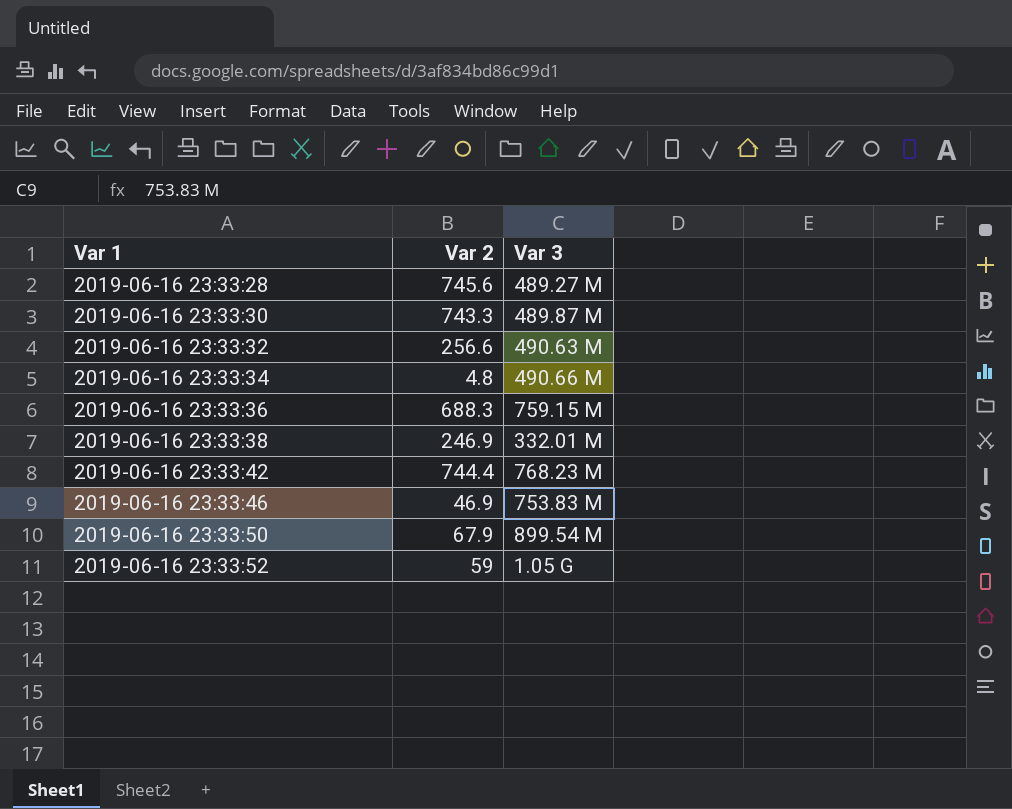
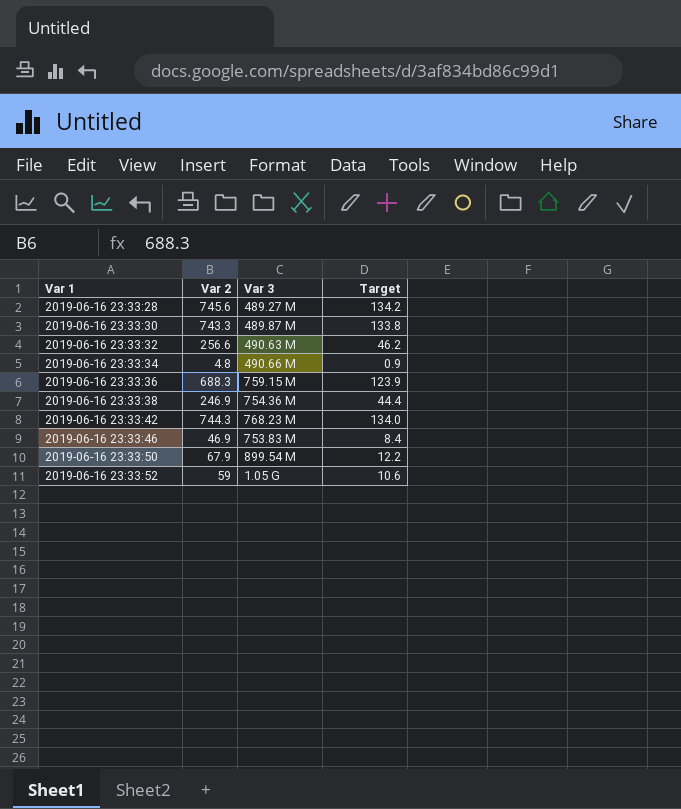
column Target | formula: none -> [Var 2] * 0.18
2019-06-16 23:33:38 | Var 3: 332.01 M -> 754.36 M
2019-06-16 23:33:42 | Var 2: 744.4 -> 744.3

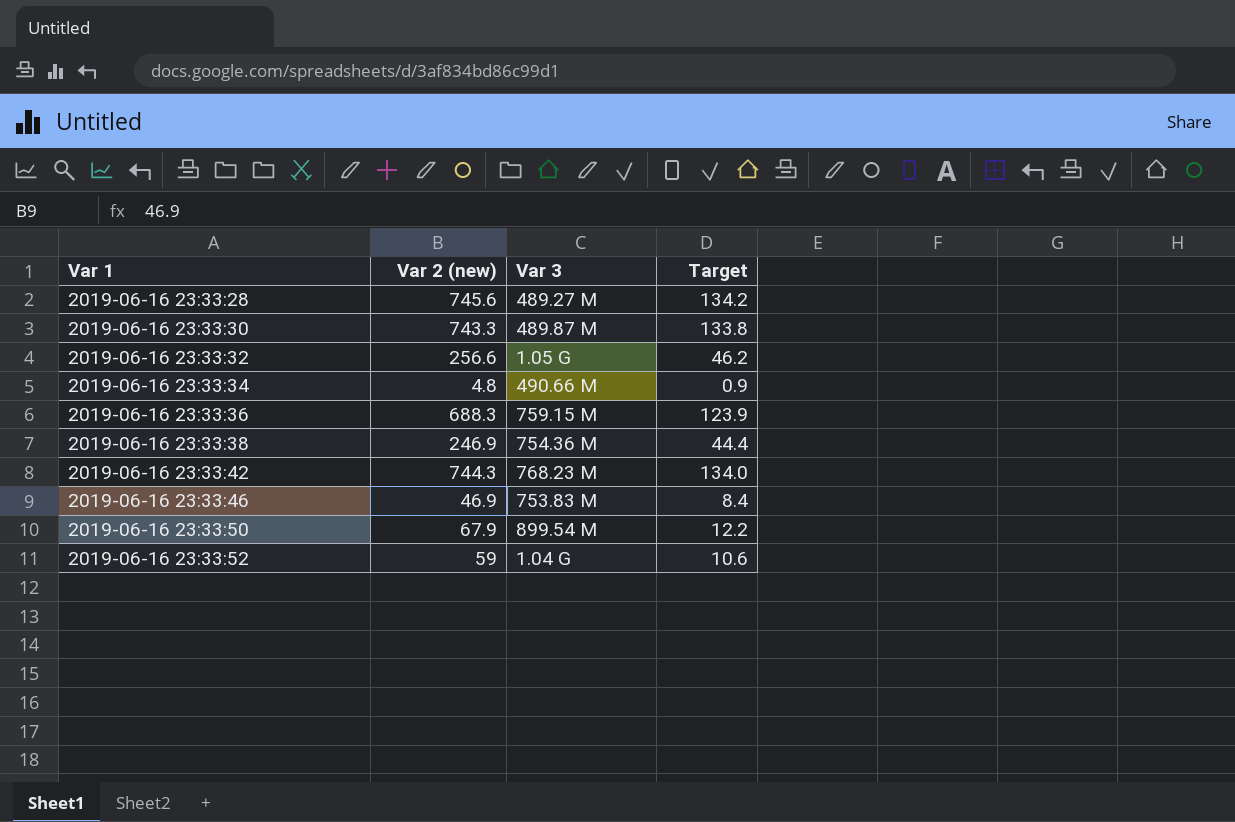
column name: Var 2 -> Var 2 (new)
2019-06-16 23:33:32 | Var 3: 490.63 M -> 1.05 G
2019-06-16 23:33:52 | Var 3: 1.05 G -> 1.04 G

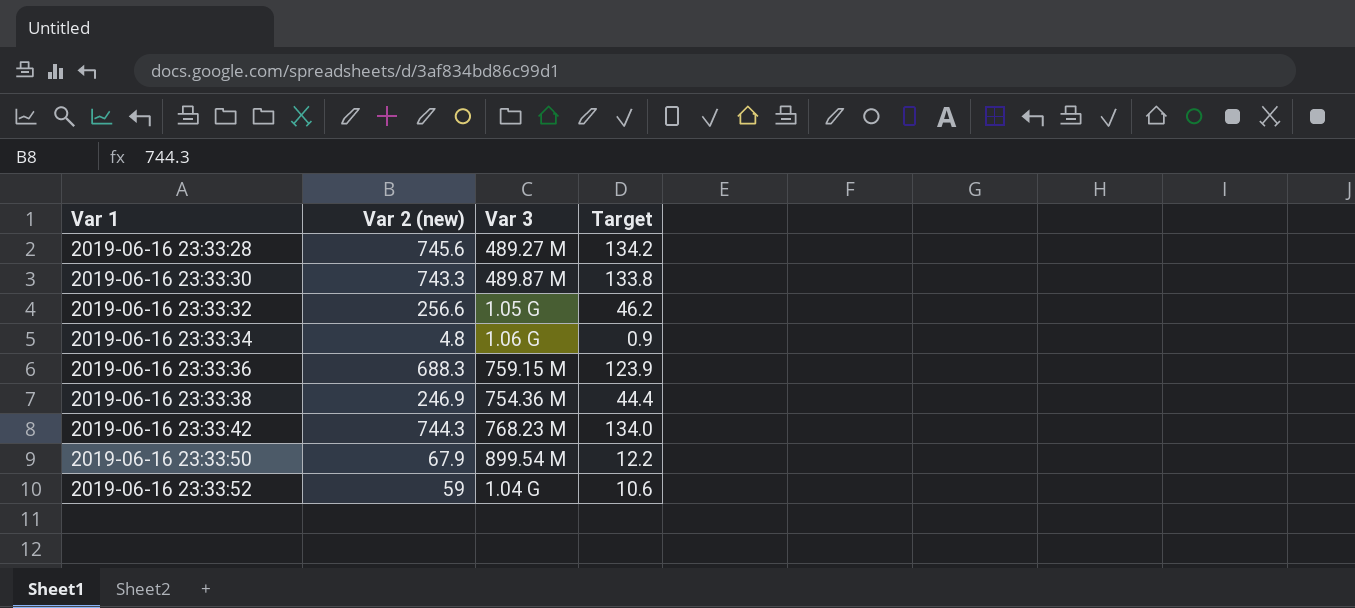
row 2019-06-16 23:33:46: 46.9 | 753.83 M | 8.4 -> none
2019-06-16 23:33:34 | Var 3: 490.66 M -> 1.06 G

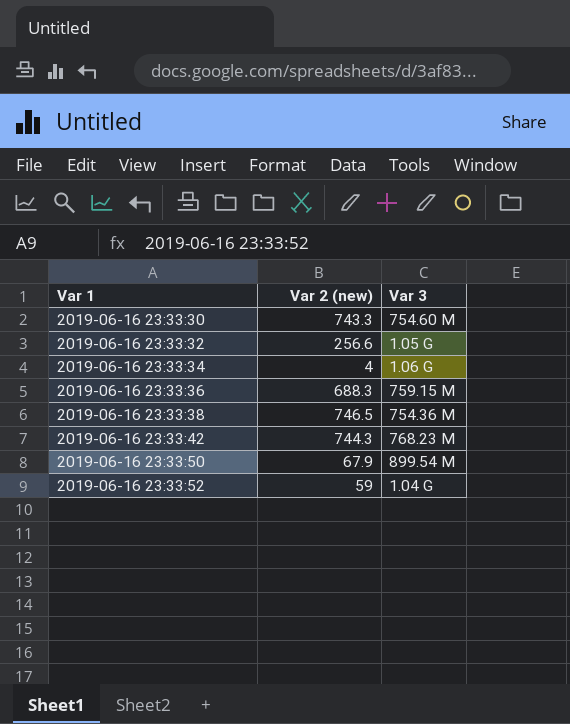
column Target | formula: [Var 2 (new)] * 0.18 -> none
row 2019-06-16 23:33:28: 745.6 | 489.27 M | 134.2 -> none
2019-06-16 23:33:30 | Var 3: 489.87 M -> 754.60 M
2019-06-16 23:33:34 | Var 2 (new): 4.8 -> 4
2019-06-16 23:33:38 | Var 2 (new): 246.9 -> 746.5

